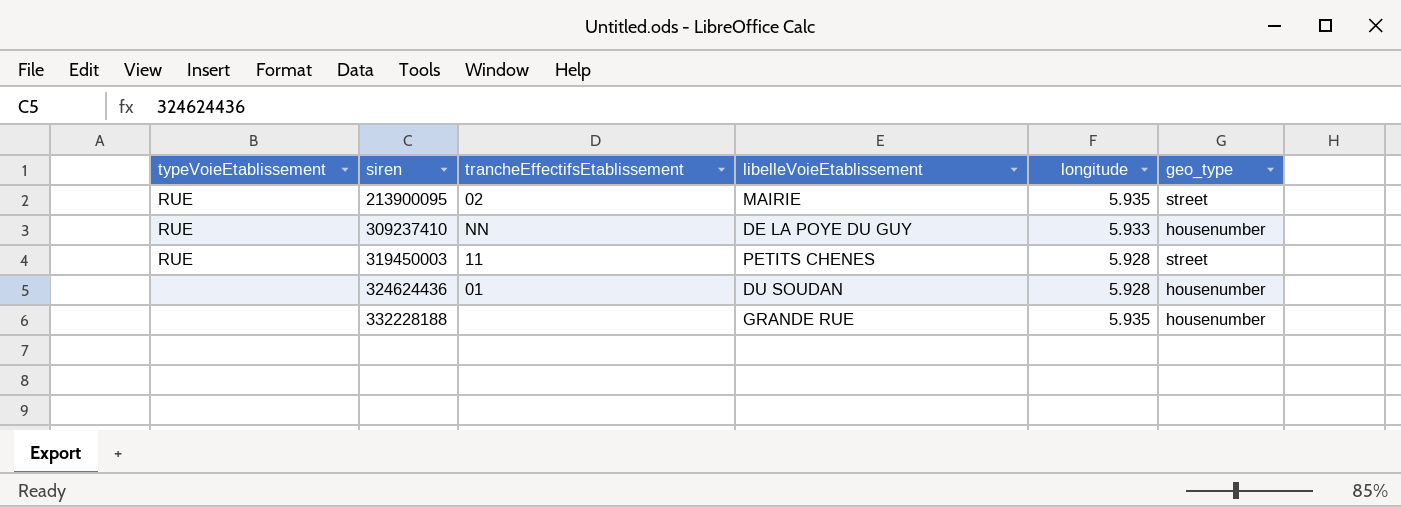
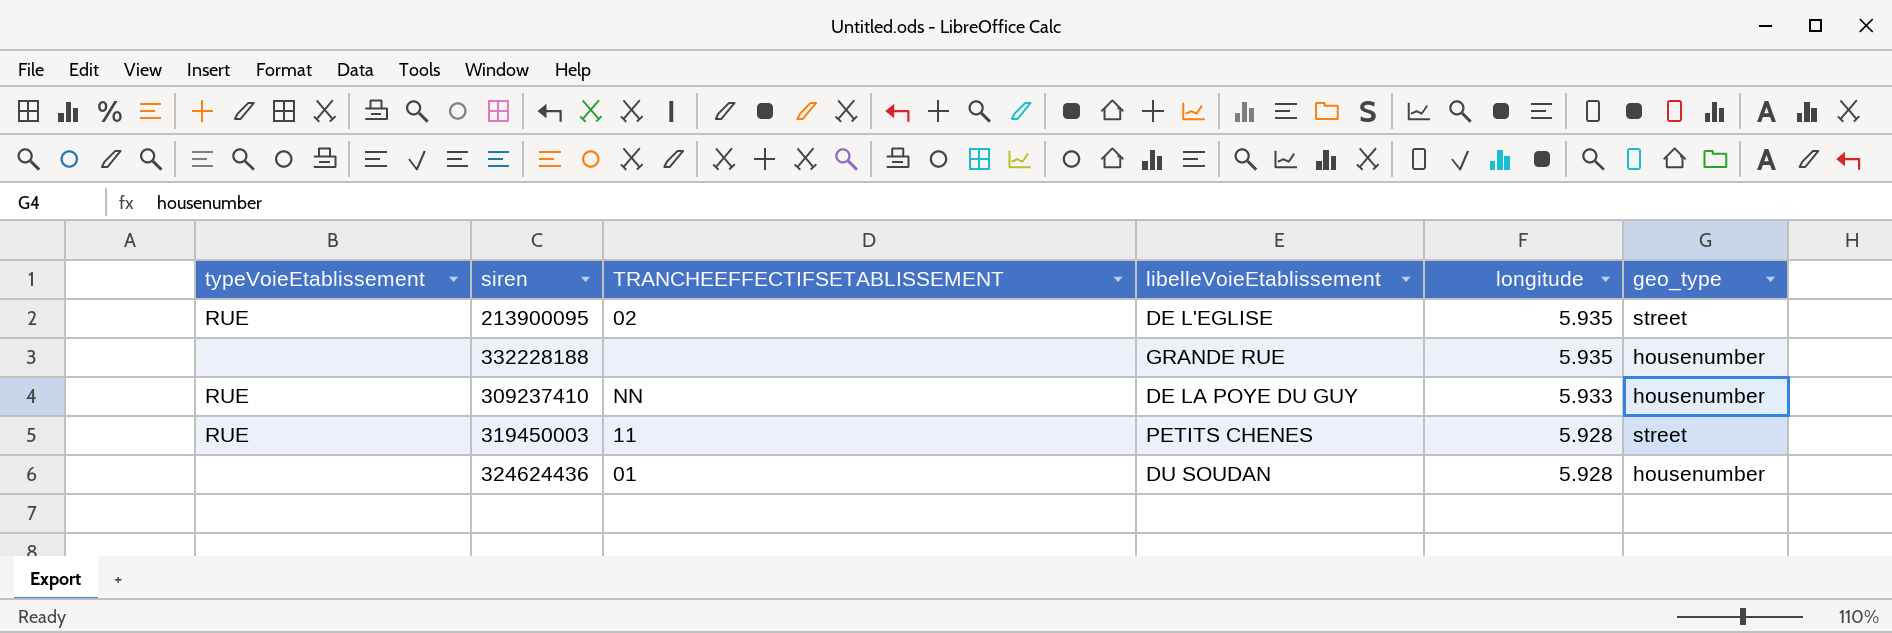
row order: siren ascending -> longitude descending
column name: trancheEffectifsEtablissement -> TRANCHEEFFECTIFSETABLISSEMENT
213900095 | libelleVoieEtablissement: MAIRIE -> DE L'EGLISE

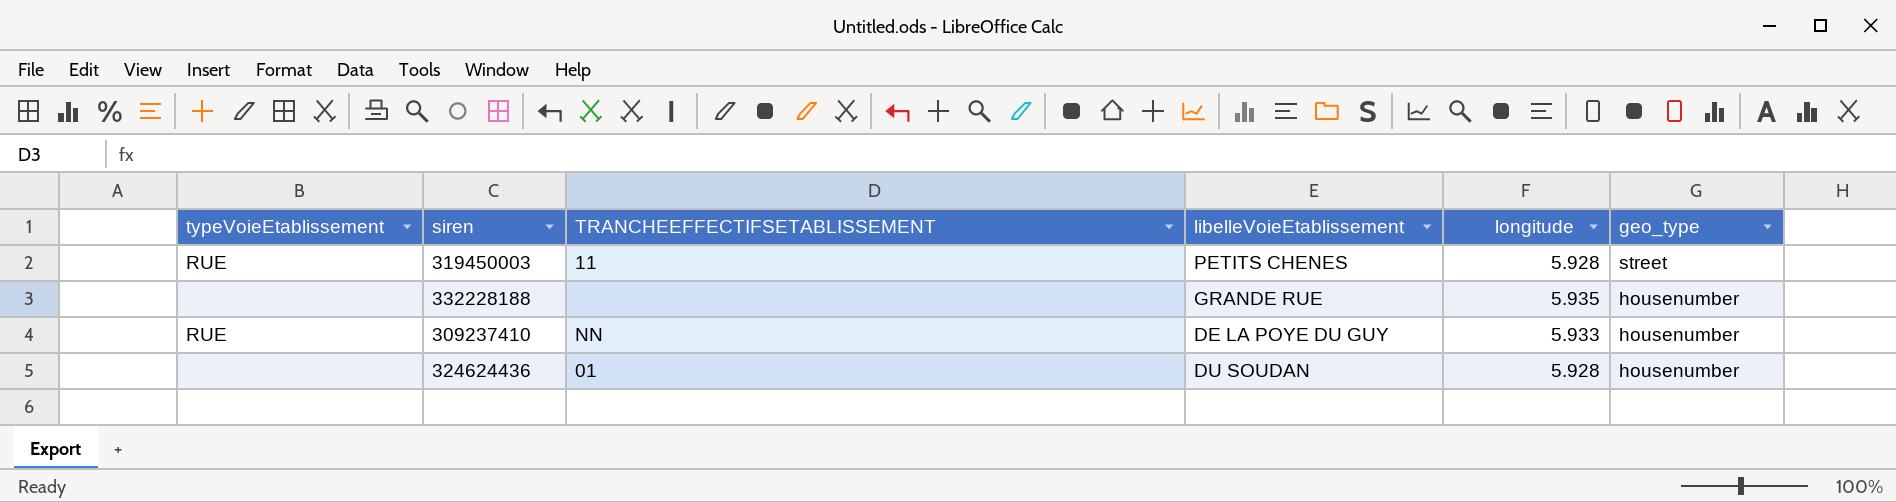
row order: longitude descending -> geo_type descending
row 213900095: RUE | 02 | DE L'EGLISE | 5.935 | street -> none

